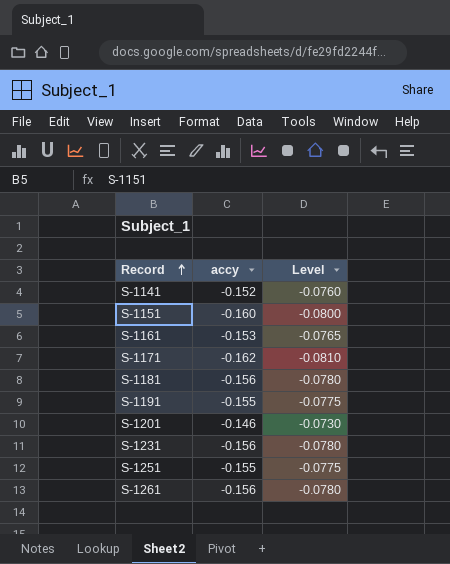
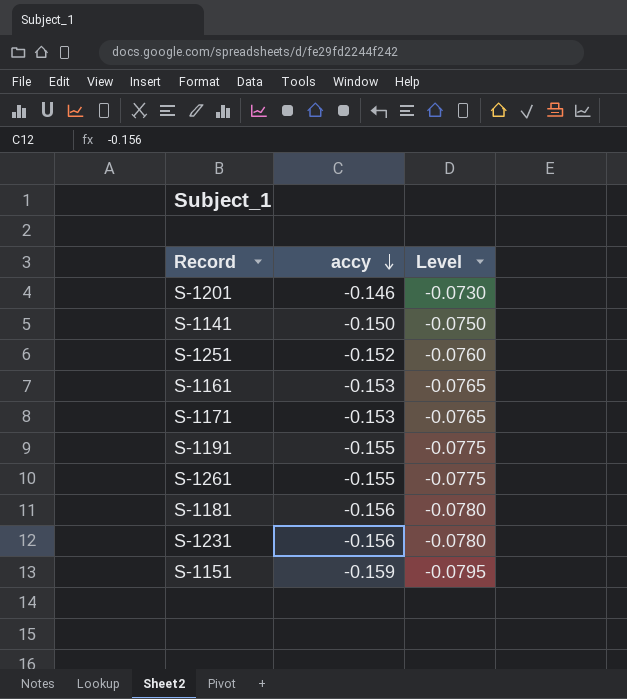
row order: Record ascending -> accy descending
S-1141 | accy: -0.152 -> -0.150
S-1141 | Level: -0.0760 -> -0.0750
S-1251 | accy: -0.155 -> -0.152
S-1251 | Level: -0.0775 -> -0.0760
S-1171 | accy: -0.162 -> -0.153
S-1171 | Level: -0.0810 -> -0.0765
S-1261 | accy: -0.156 -> -0.155
S-1261 | Level: -0.0780 -> -0.0775
S-1151 | accy: -0.160 -> -0.159
S-1151 | Level: -0.0800 -> -0.0795

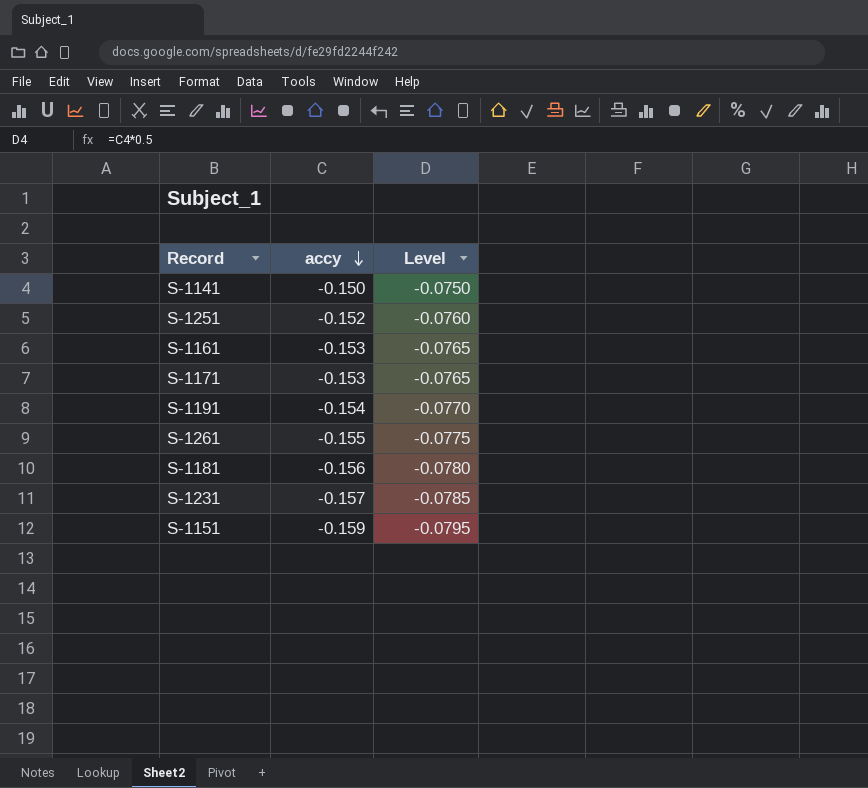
row S-1201: -0.146 | -0.0730 -> none
S-1191 | accy: -0.155 -> -0.154
S-1191 | Level: -0.0775 -> -0.0770
S-1231 | accy: -0.156 -> -0.157
S-1231 | Level: -0.0780 -> -0.0785

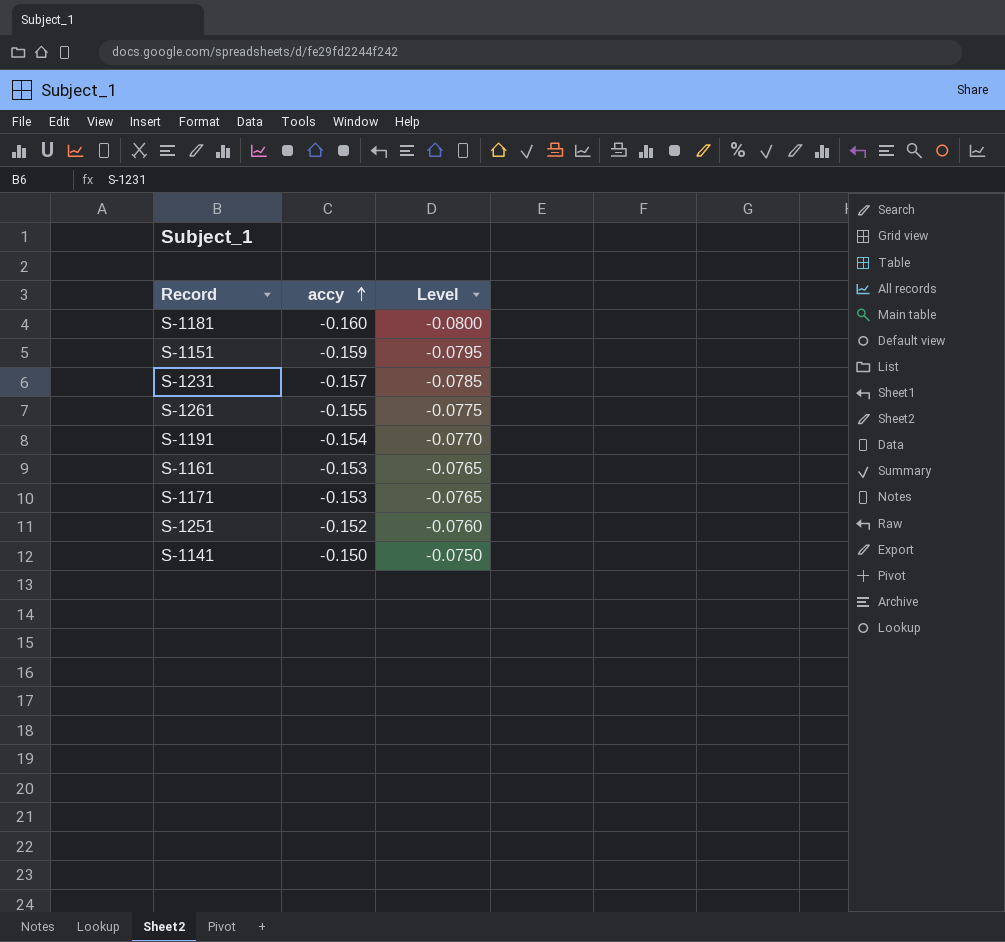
row order: accy descending -> accy ascending
S-1181 | accy: -0.156 -> -0.160
S-1181 | Level: -0.0780 -> -0.0800

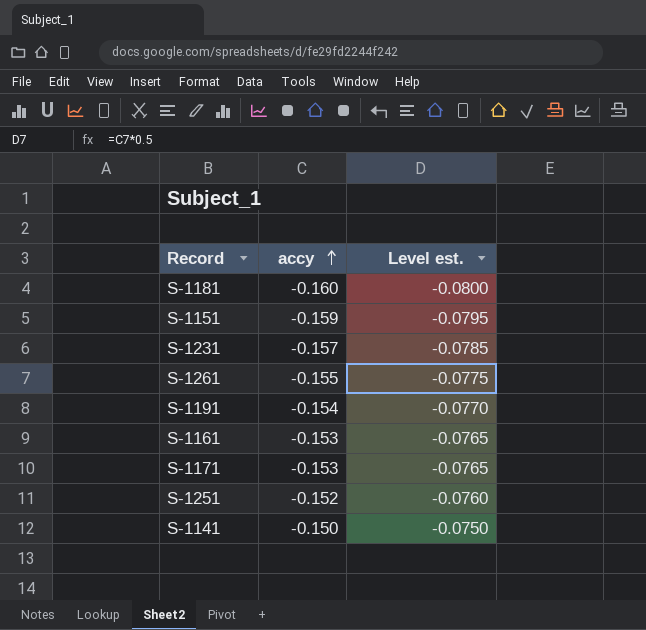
column name: Level -> Level est.

